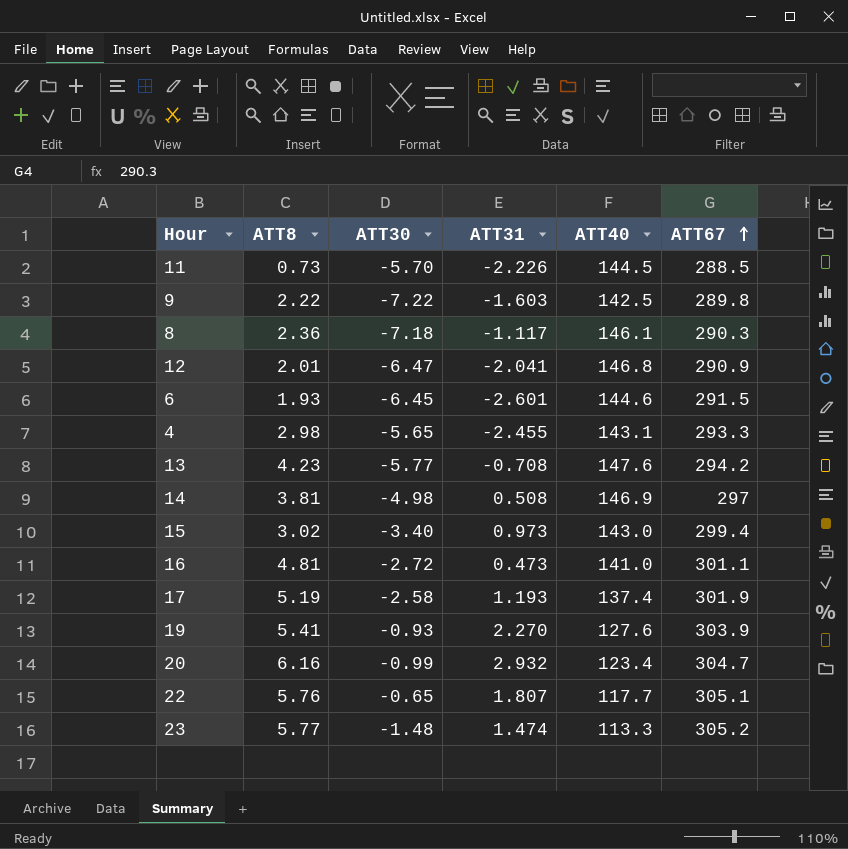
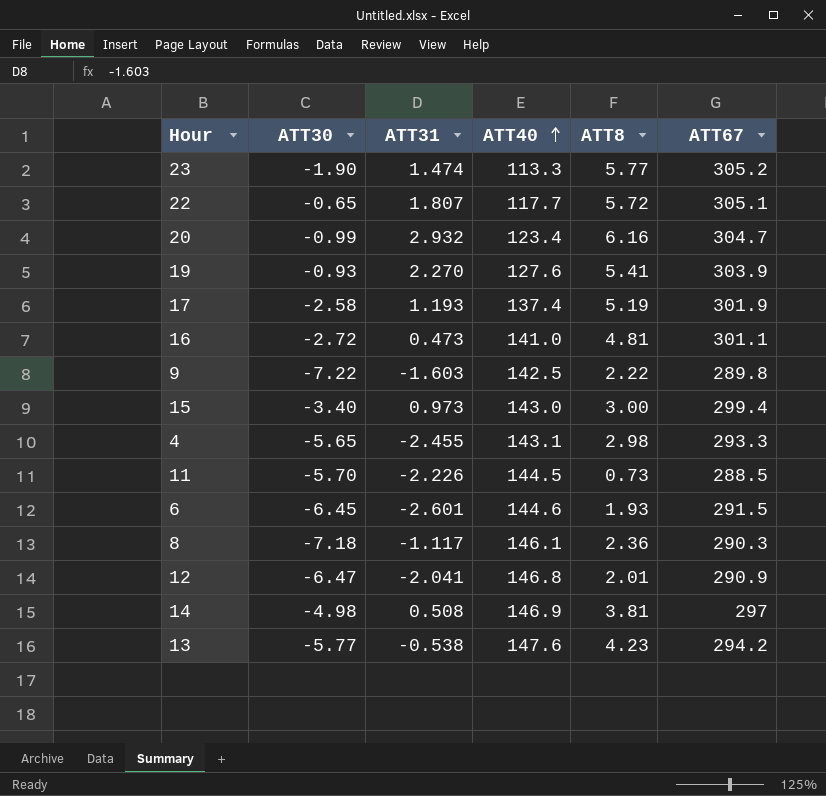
row order: ATT67 ascending -> ATT40 ascending
column ATT8 | position: 2 -> 5
23 | ATT30: -1.48 -> -1.90
22 | ATT8: 5.76 -> 5.72
15 | ATT8: 3.02 -> 3.00
13 | ATT31: -0.708 -> -0.538

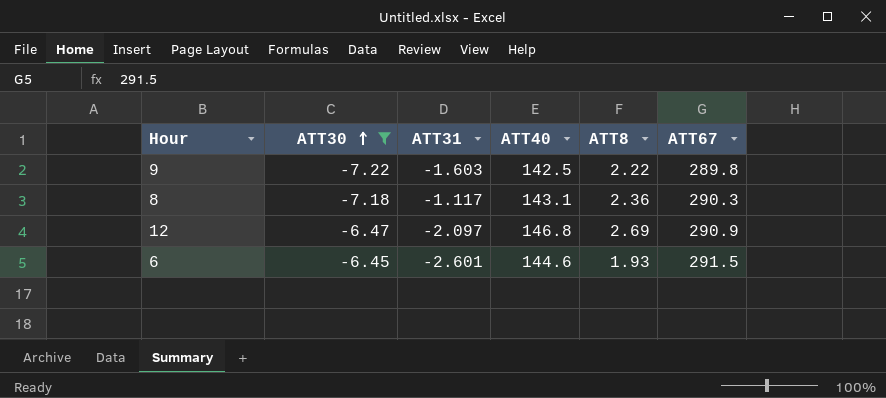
filter: none -> ATT30 <= -6.45
row order: ATT40 ascending -> ATT30 ascending
8 | ATT40: 146.1 -> 143.1
12 | ATT31: -2.041 -> -2.097
12 | ATT8: 2.01 -> 2.69

